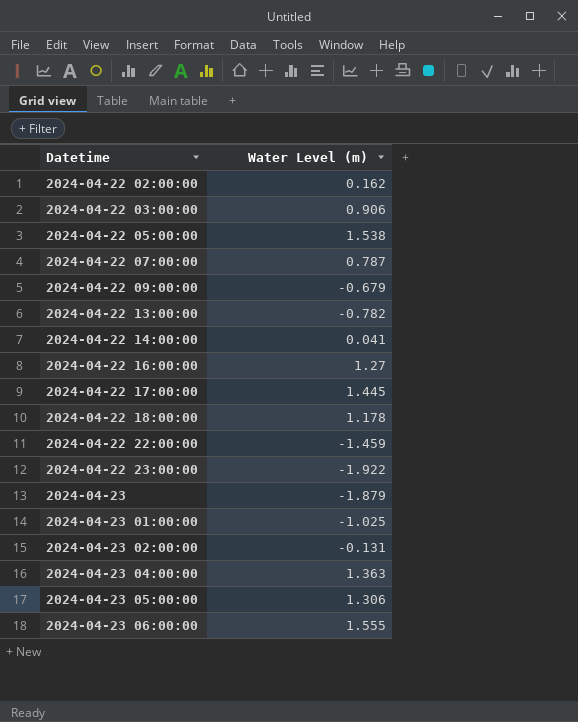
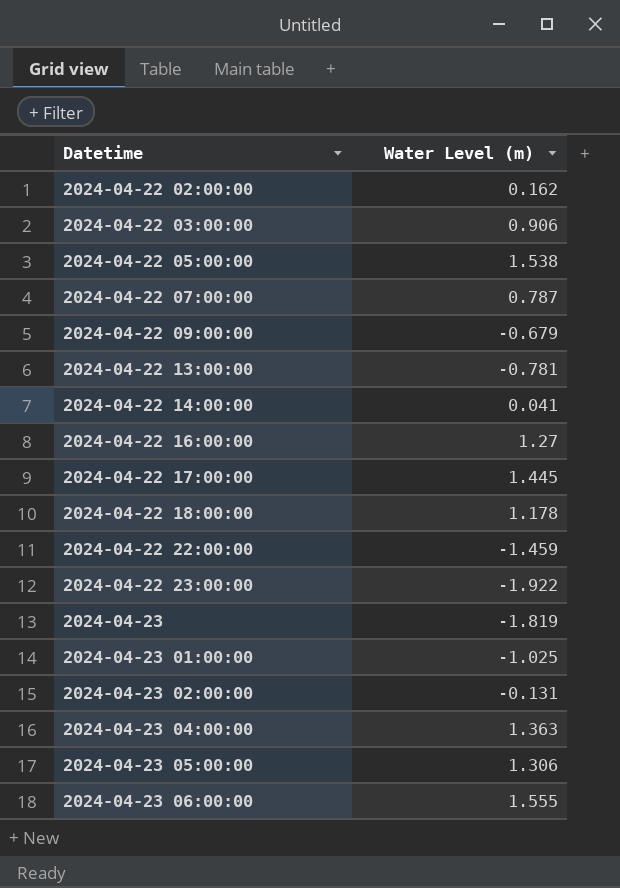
2024-04-22 13:00:00 | Water Level (m): -0.782 -> -0.781
2024-04-23 | Water Level (m): -1.879 -> -1.819

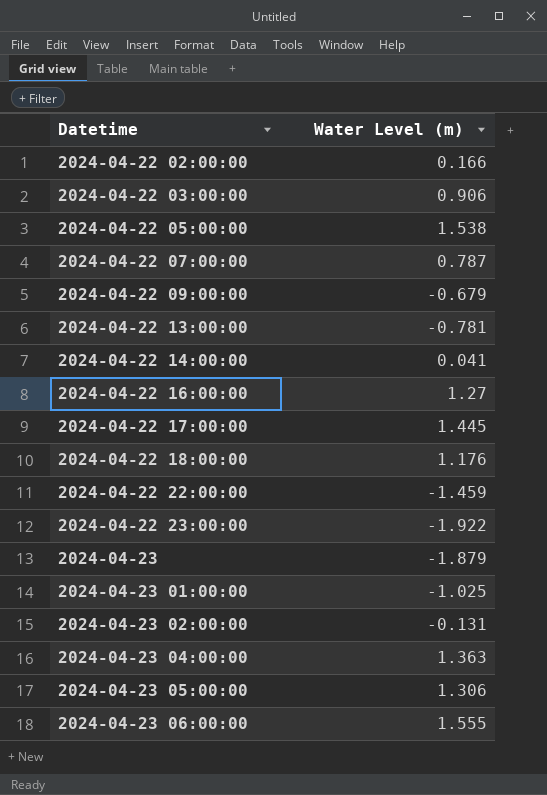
2024-04-22 02:00:00 | Water Level (m): 0.162 -> 0.166
2024-04-22 18:00:00 | Water Level (m): 1.178 -> 1.176
2024-04-23 | Water Level (m): -1.819 -> -1.879

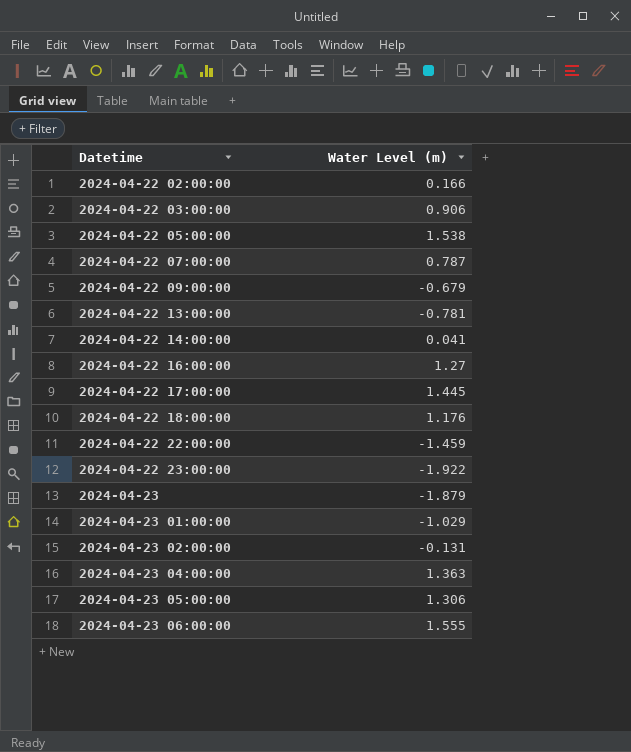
2024-04-23 01:00:00 | Water Level (m): -1.025 -> -1.029

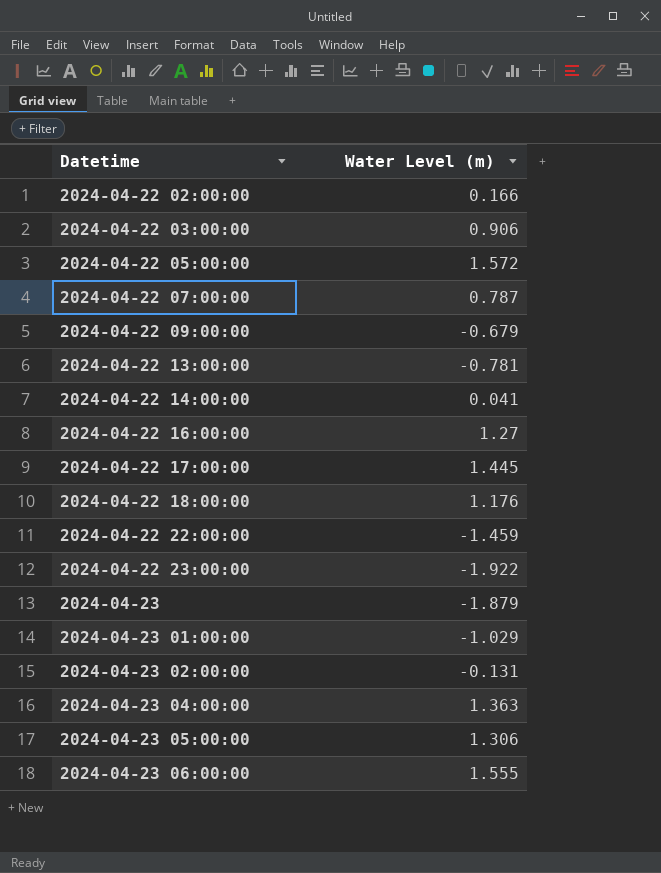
2024-04-22 05:00:00 | Water Level (m): 1.538 -> 1.572

